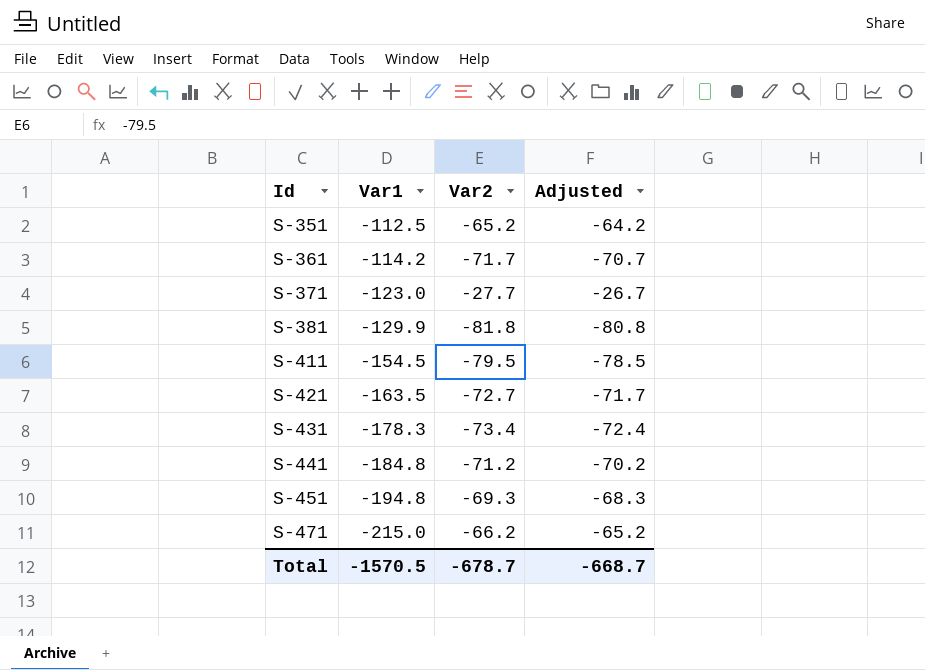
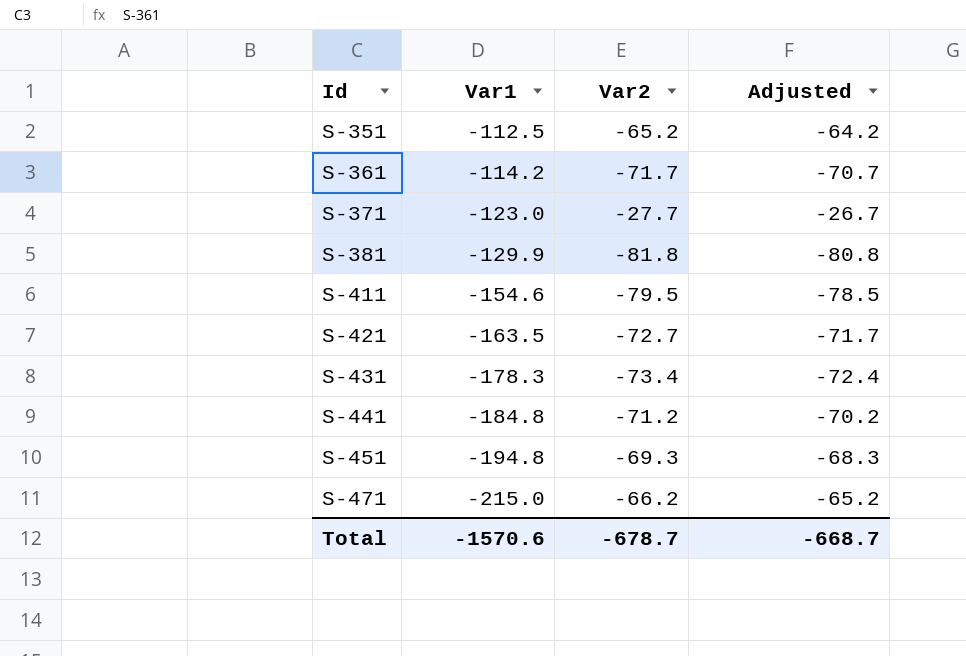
S-411 | Var1: -154.5 -> -154.6
Total | Var1: -1570.5 -> -1570.6

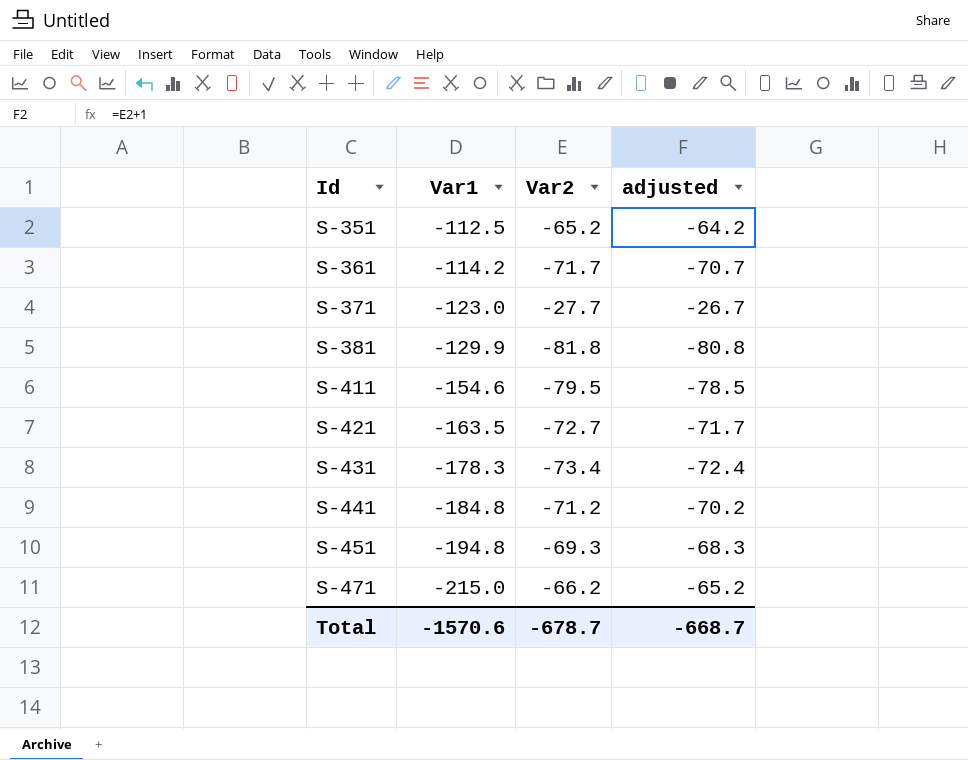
column name: Adjusted -> adjusted

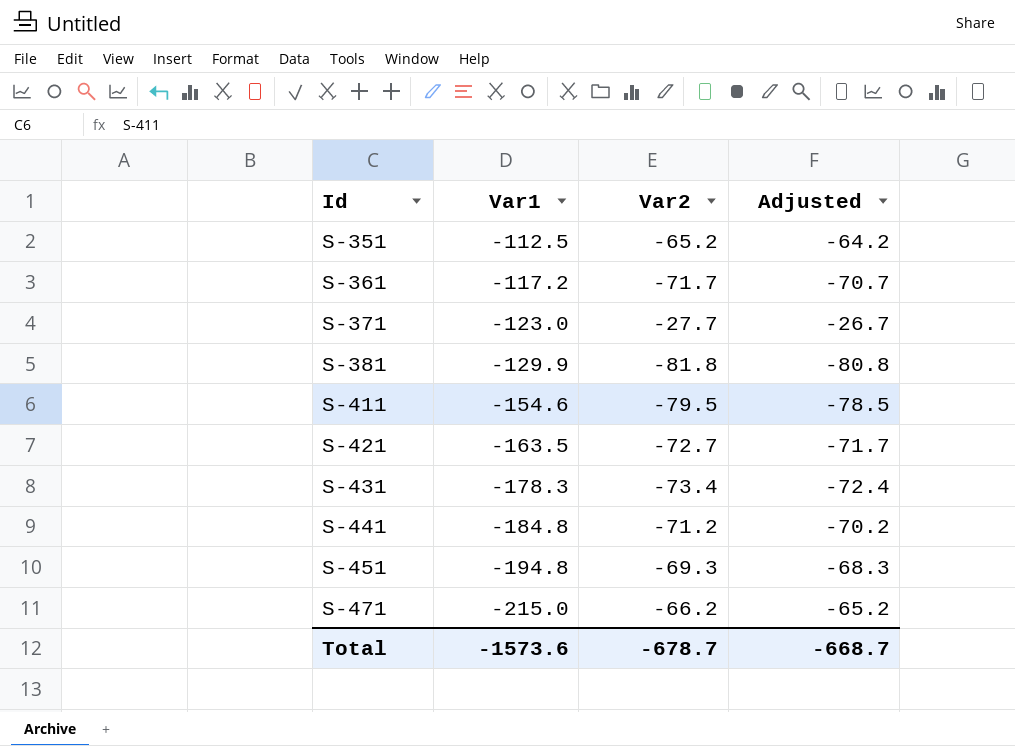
column name: adjusted -> Adjusted
S-361 | Var1: -114.2 -> -117.2
Total | Var1: -1570.6 -> -1573.6

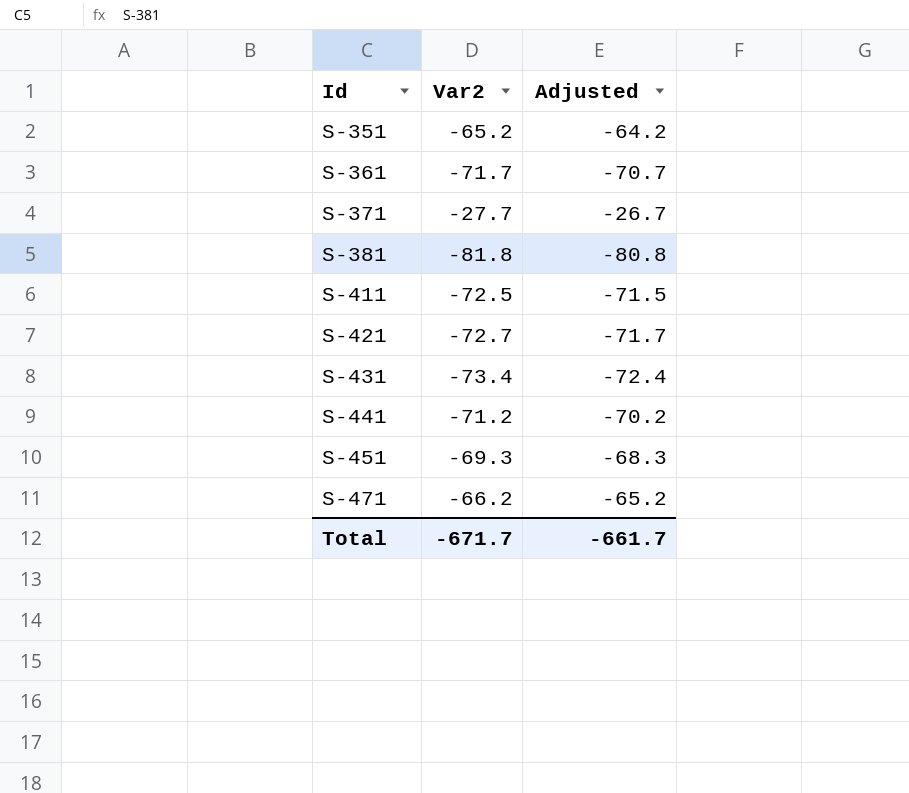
column Var1 | position: 2 -> none
S-411 | Var2: -79.5 -> -72.5
S-411 | Adjusted: -78.5 -> -71.5
Total | Var2: -678.7 -> -671.7
Total | Adjusted: -668.7 -> -661.7

